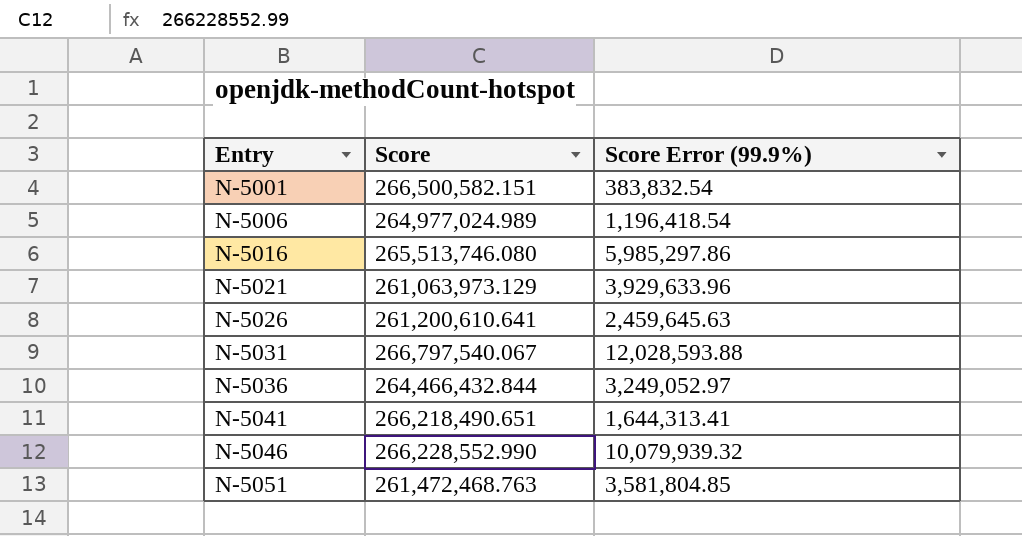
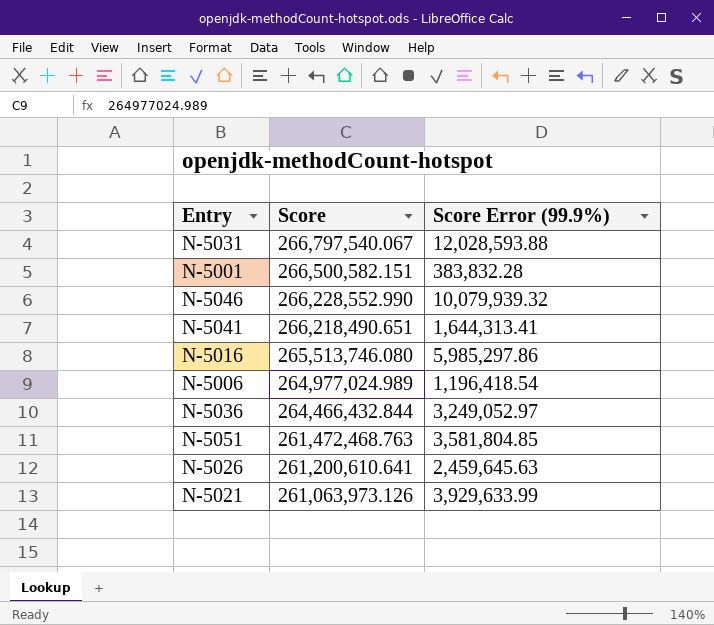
row order: Entry ascending -> Score descending
N-5001 | Score Error (99.9%): 383,832.54 -> 383,832.28
N-5021 | Score: 261,063,973.129 -> 261,063,973.126
N-5021 | Score Error (99.9%): 3,929,633.96 -> 3,929,633.99

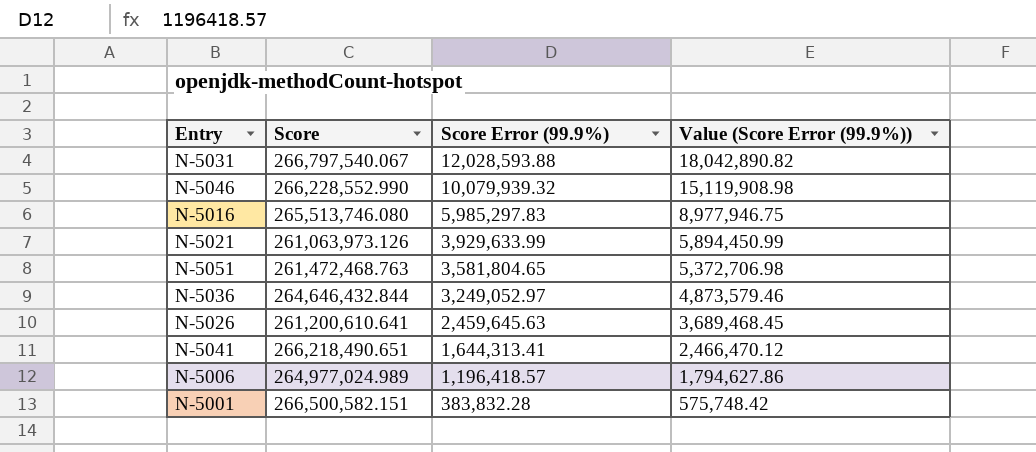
row order: Score descending -> Score Error (99.9%) descending
column Value (Score Error (99.9%)) | formula: none -> [Score Error (99.9%)] * 1.5
N-5016 | Score Error (99.9%): 5,985,297.86 -> 5,985,297.83
N-5051 | Score Error (99.9%): 3,581,804.85 -> 3,581,804.65
N-5036 | Score: 264,466,432.844 -> 264,646,432.844
N-5006 | Score Error (99.9%): 1,196,418.54 -> 1,196,418.57

